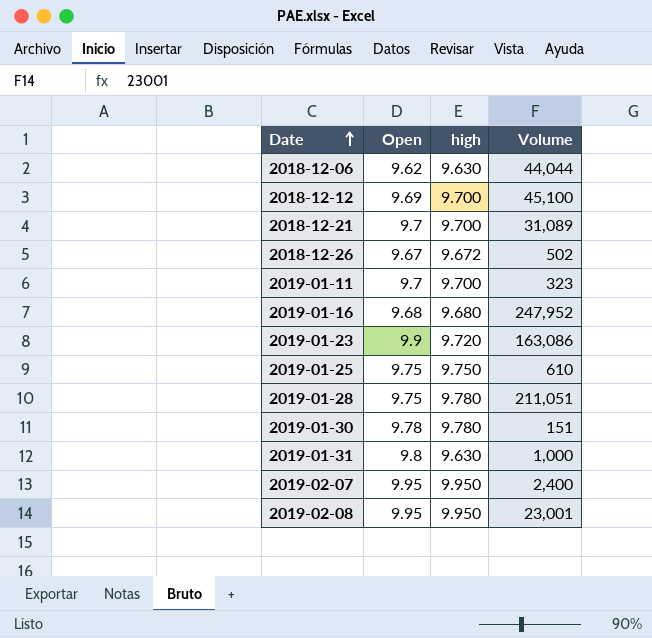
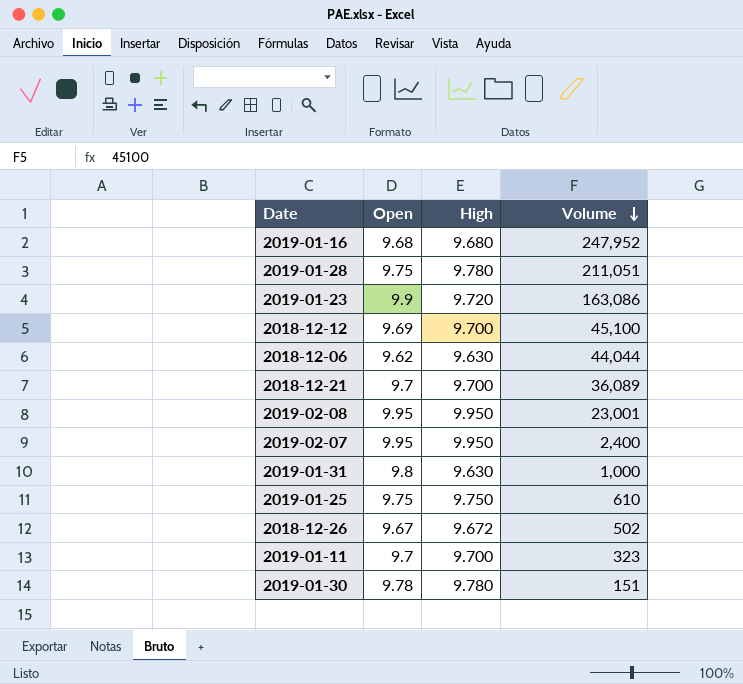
row order: Date ascending -> Volume descending
column name: high -> High
2018-12-21 | Volume: 31,089 -> 36,089

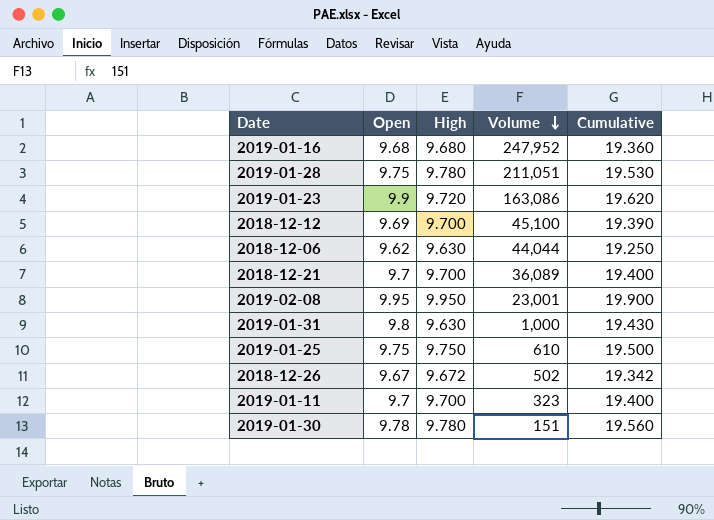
column Cumulative | formula: none -> [Open] + [High]
row 2019-02-07: 9.95 | 9.950 | 2,400 -> none

